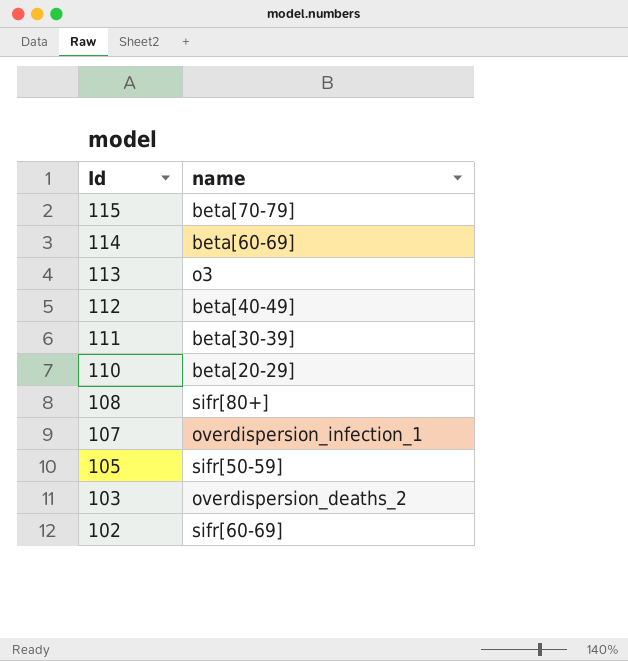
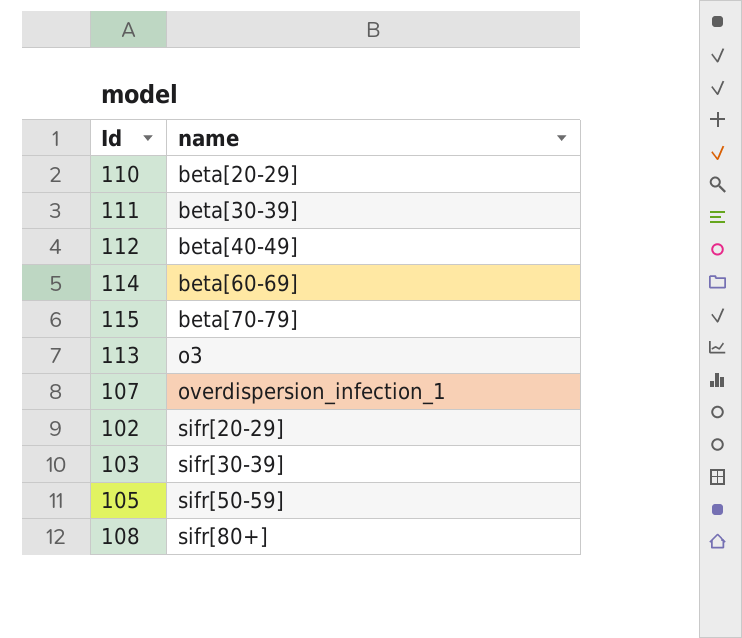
row order: Id descending -> name ascending
102 | name: sifr[60-69] -> sifr[20-29]
103 | name: overdispersion_deaths_2 -> sifr[30-39]

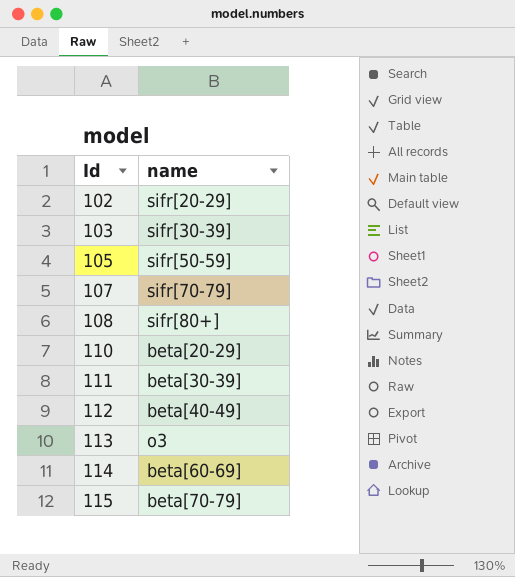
row order: name ascending -> Id ascending
107 | name: overdispersion_infection_1 -> sifr[70-79]

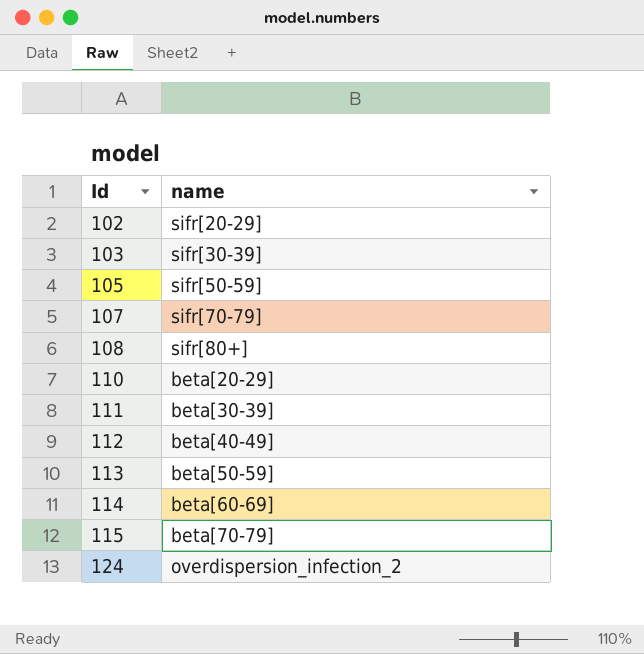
113 | name: o3 -> beta[50-59]
row 124: none -> overdispersion_infection_2

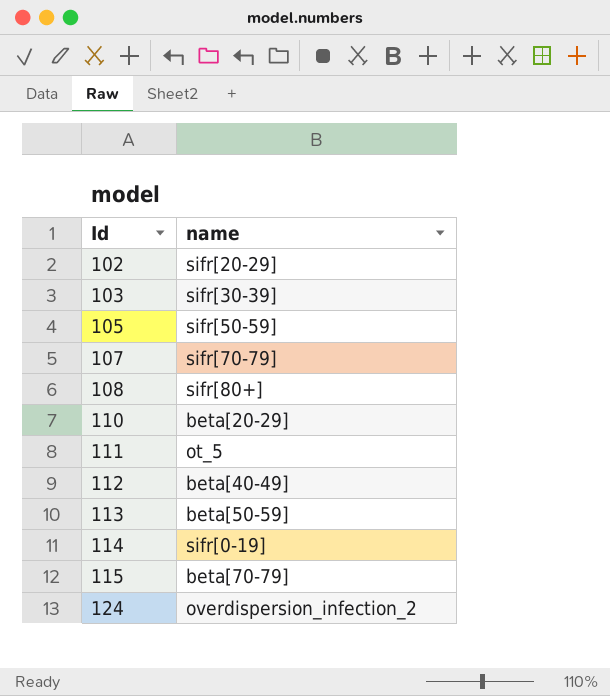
111 | name: beta[30-39] -> ot_5
114 | name: beta[60-69] -> sifr[0-19]

